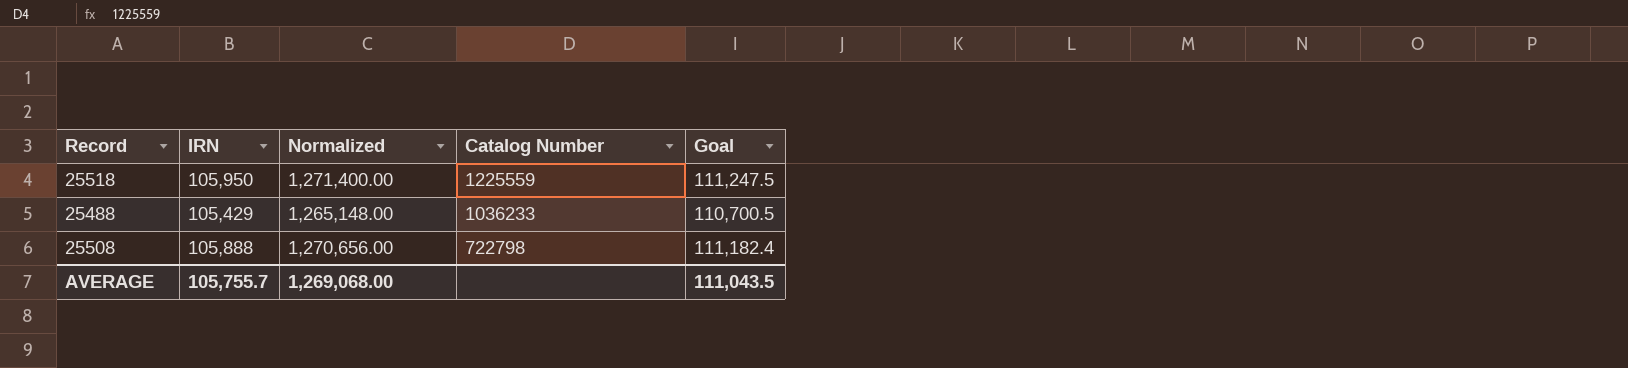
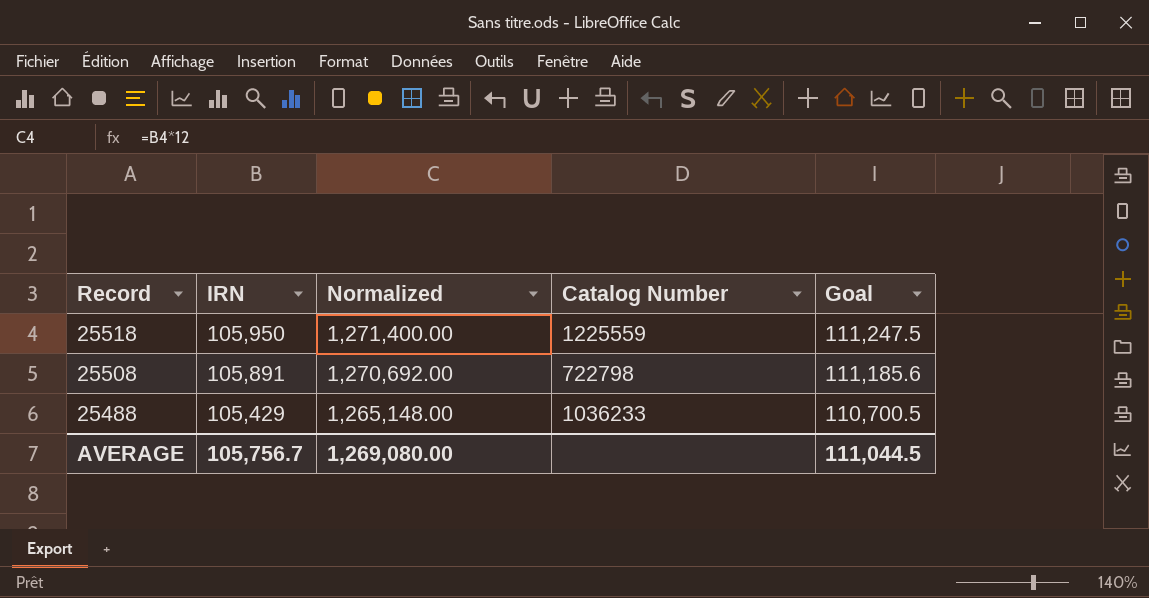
row order: Catalog Number descending -> Record descending
25508 | IRN: 105,888 -> 105,891
25508 | Normalized: 1,270,656.00 -> 1,270,692.00
25508 | Goal: 111,182.4 -> 111,185.6
AVERAGE | IRN: 105,755.7 -> 105,756.7
AVERAGE | Normalized: 1,269,068.00 -> 1,269,080.00
AVERAGE | Goal: 111,043.5 -> 111,044.5

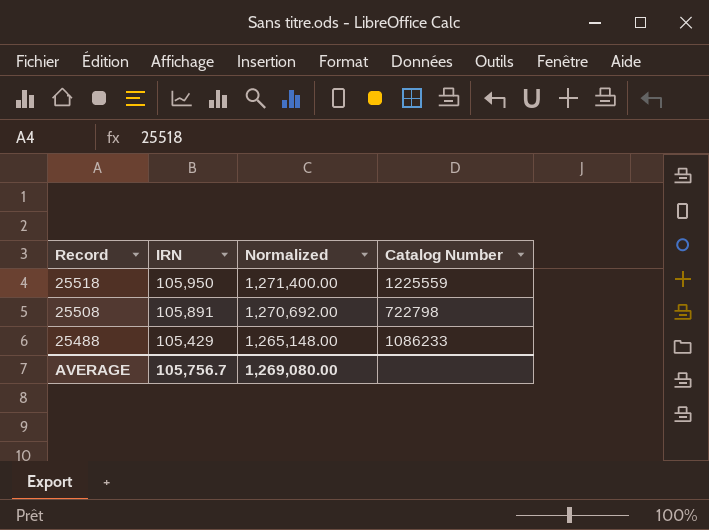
column Goal | formula: [IRN] * 1.05 -> none
25488 | Catalog Number: 1036233 -> 1086233

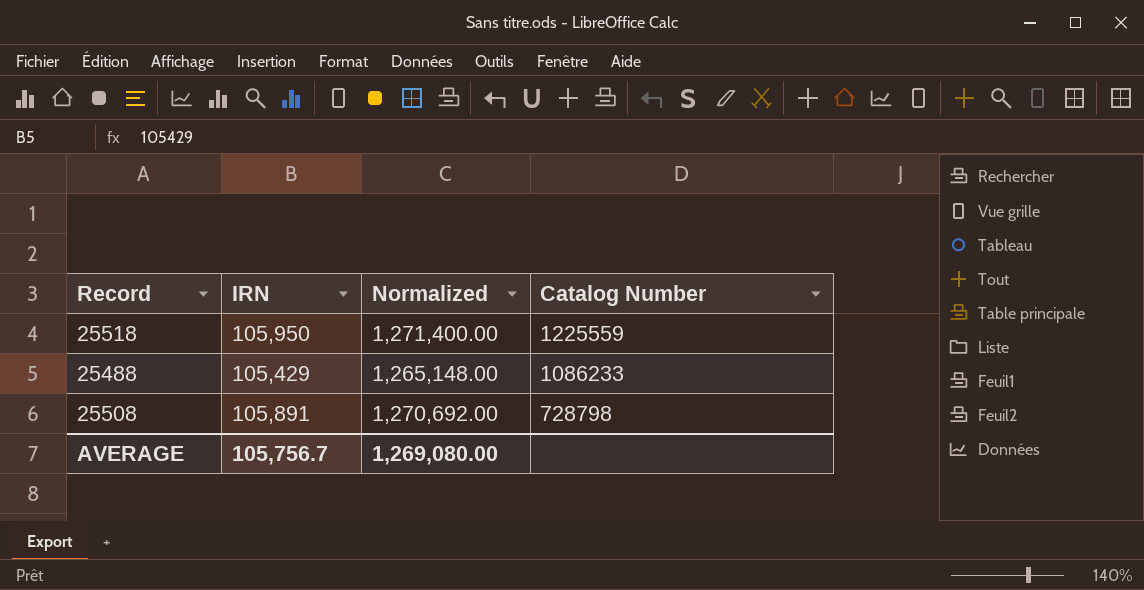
row order: Record descending -> Catalog Number descending
25508 | Catalog Number: 722798 -> 728798

